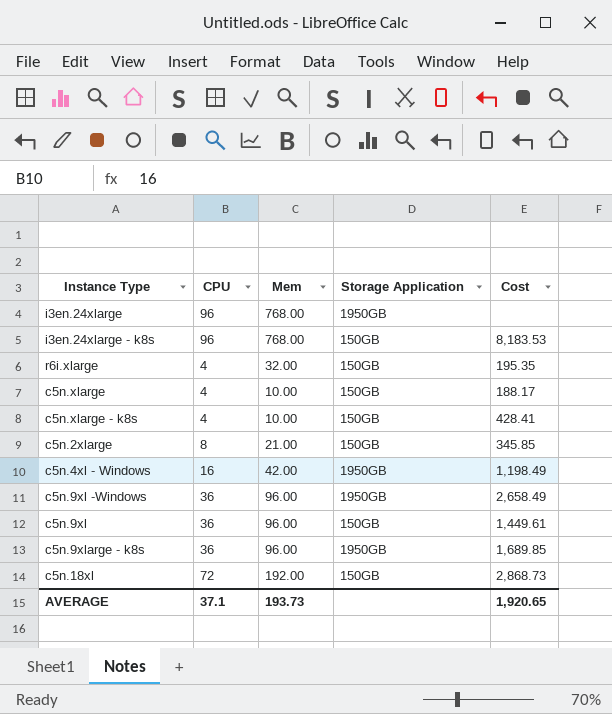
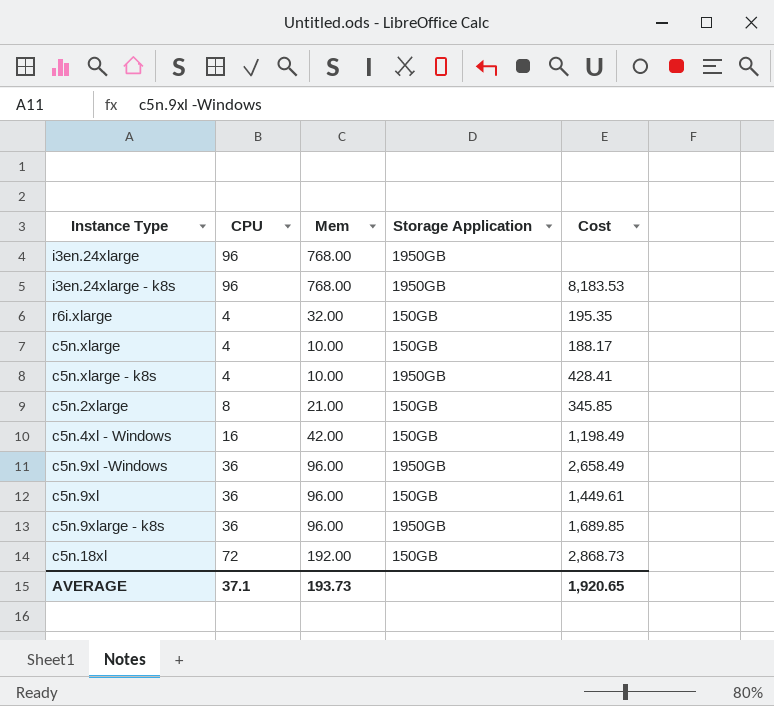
i3en.24xlarge - k8s | Storage Application: 150GB -> 1950GB
c5n.xlarge - k8s | Storage Application: 150GB -> 1950GB
c5n.4xl - Windows | Storage Application: 1950GB -> 150GB

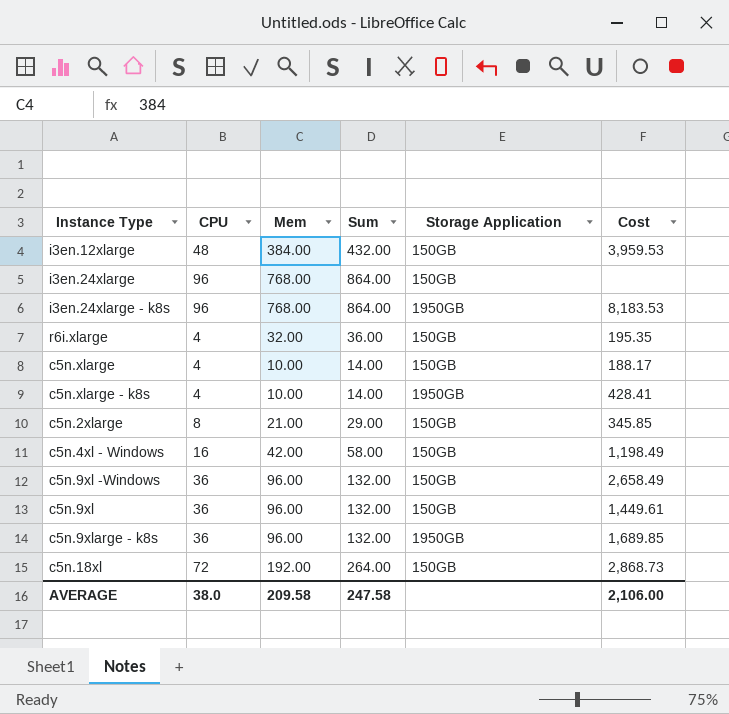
column Sum | formula: none -> [CPU] + [Mem]
row i3en.12xlarge: none -> 48 | 384.00 | 432.00 | 150GB | 3,959.53
i3en.24xlarge | Storage Application: 1950GB -> 150GB
c5n.9xl -Windows | Storage Application: 1950GB -> 150GB
AVERAGE | CPU: 37.1 -> 38.0
AVERAGE | Mem: 193.73 -> 209.58
AVERAGE | Cost: 1,920.65 -> 2,106.00

